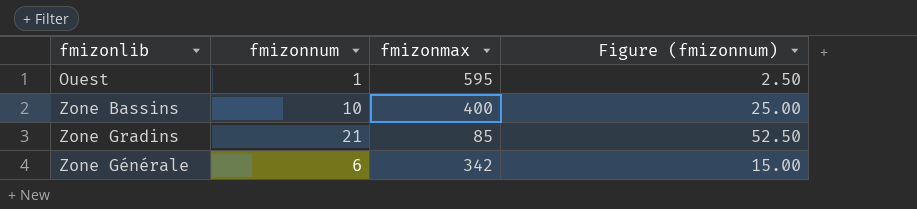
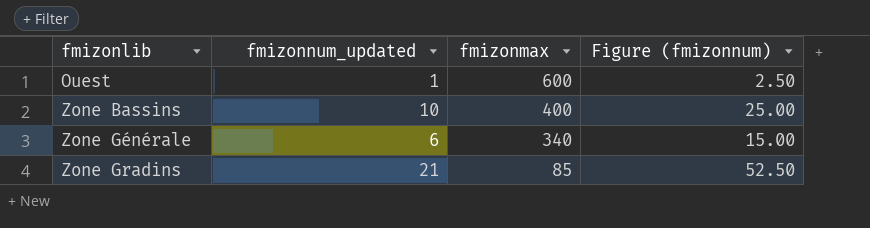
row order: none -> fmizonlib ascending
column name: fmizonnum -> fmizonnum_updated
Ouest | fmizonmax: 595 -> 600
Zone Générale | fmizonmax: 342 -> 340

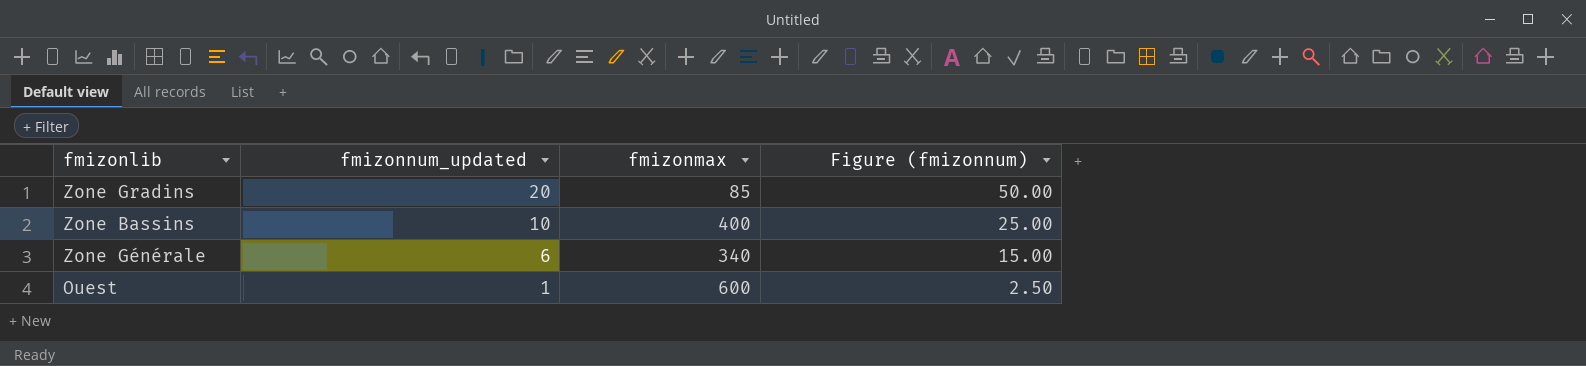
row order: fmizonlib ascending -> fmizonnum_updated descending
Zone Gradins | fmizonnum_updated: 21 -> 20
Zone Gradins | Figure (fmizonnum): 52.50 -> 50.00

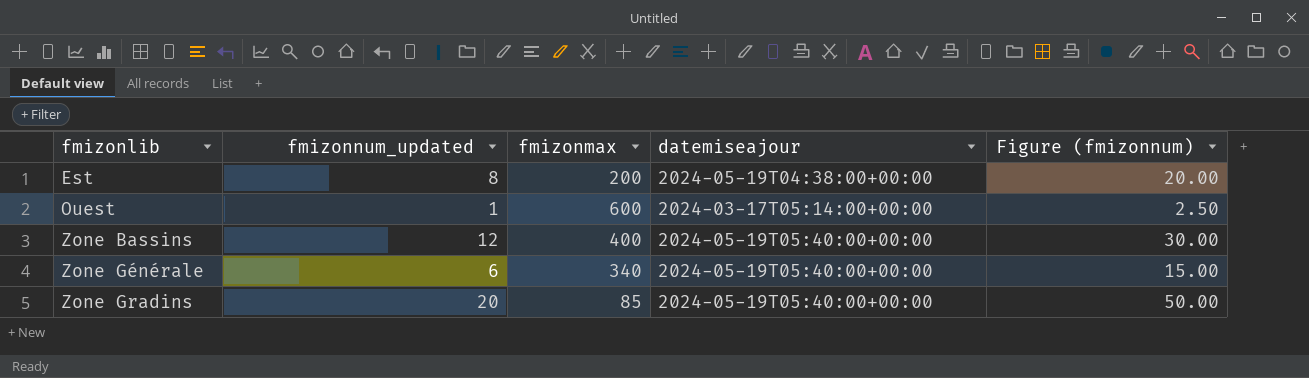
row order: fmizonnum_updated descending -> fmizonlib ascending
column datemiseajour | position: none -> 4
row Est: none -> 8 | 200 | 2024-05-19T04:38:00+00:00 | 20.00
Zone Bassins | fmizonnum_updated: 10 -> 12
Zone Bassins | Figure (fmizonnum): 25.00 -> 30.00

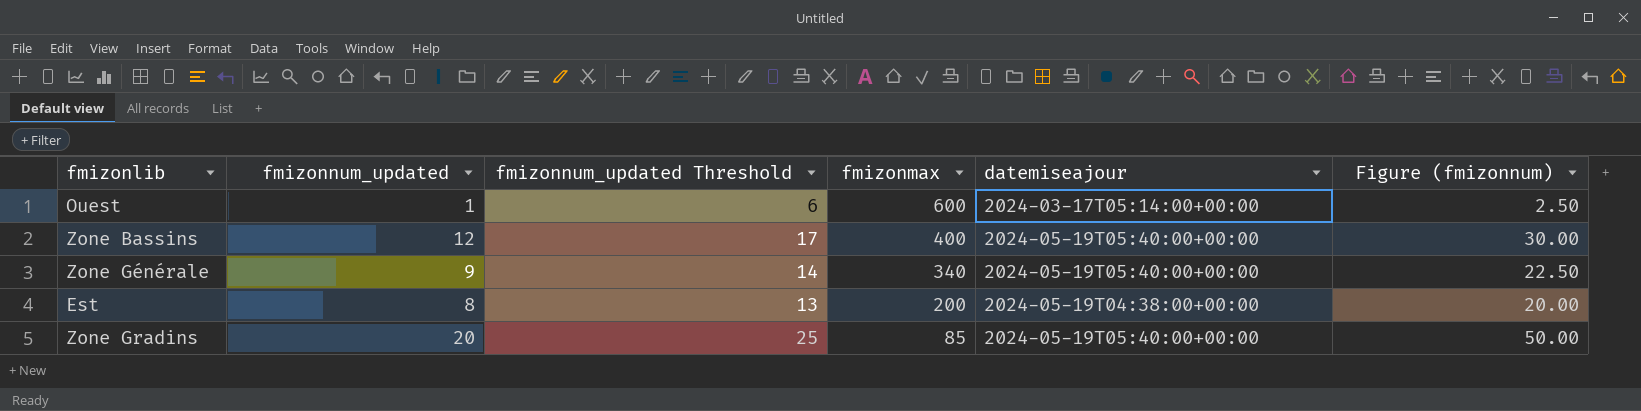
row order: fmizonlib ascending -> fmizonmax descending
column fmizonnum_updated Threshold | formula: none -> [fmizonnum_updated] + 5
Zone Générale | fmizonnum_updated: 6 -> 9
Zone Générale | Figure (fmizonnum): 15.00 -> 22.50

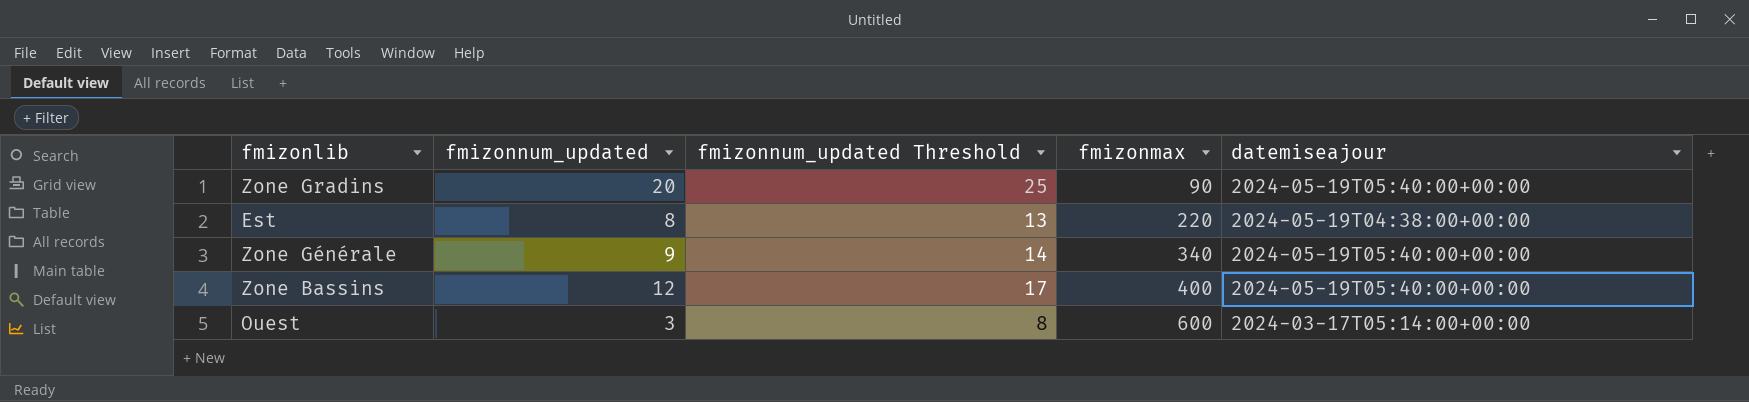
row order: fmizonmax descending -> fmizonmax ascending
column Figure (fmizonnum) | formula: [fmizonnum_updated] * 2.5 -> none
Zone Gradins | fmizonmax: 85 -> 90
Est | fmizonmax: 200 -> 220
Ouest | fmizonnum_updated: 1 -> 3
Ouest | fmizonnum_updated Threshold: 6 -> 8

